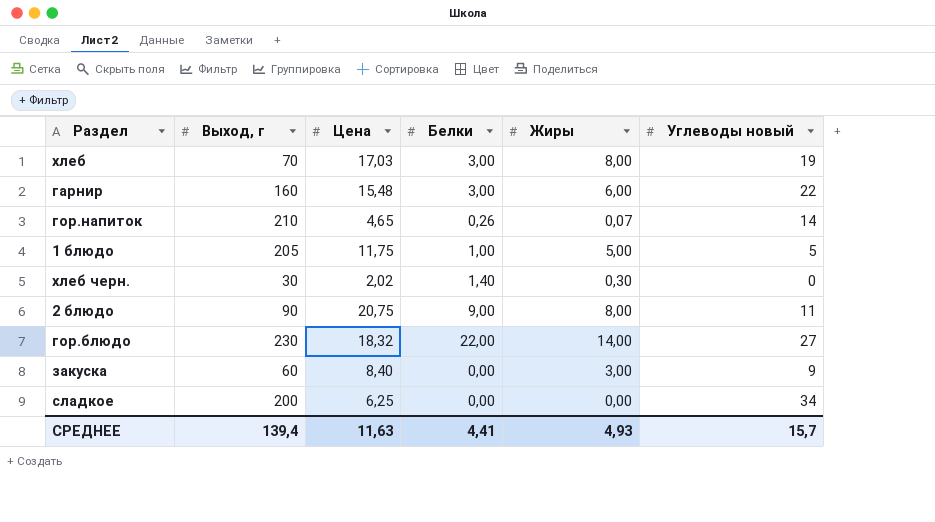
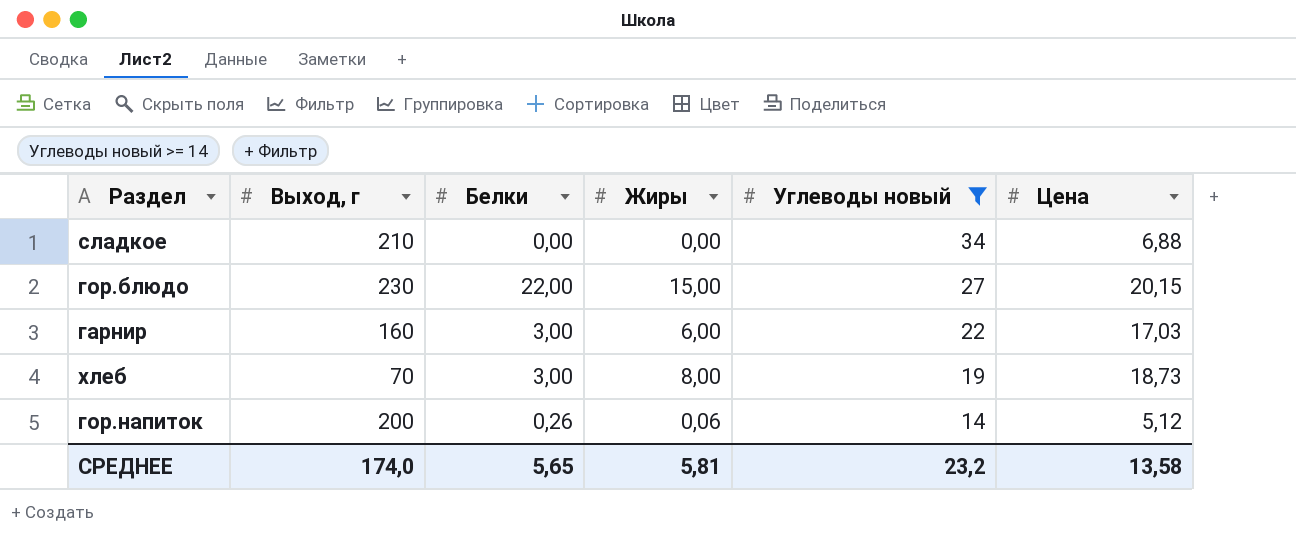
filter: none -> Углеводы новый >= 14
row order: none -> Углеводы новый descending
column Цена | position: 3 -> 6
сладкое | Выход, г: 200 -> 210
сладкое | Цена: 6,25 -> 6,88
гор.блюдо | Жиры: 14,00 -> 15,00
гор.блюдо | Цена: 18,32 -> 20,15
гарнир | Цена: 15,48 -> 17,03
хлеб | Цена: 17,03 -> 18,73
гор.напиток | Выход, г: 210 -> 200
гор.напиток | Жиры: 0,07 -> 0,06
гор.напиток | Цена: 4,65 -> 5,12
СРЕДНЕЕ | Выход, г: 139,4 -> 174,0
СРЕДНЕЕ | Белки: 4,41 -> 5,65
СРЕДНЕЕ | Жиры: 4,93 -> 5,81
СРЕДНЕЕ | Углеводы новый: 15,7 -> 23,2
СРЕДНЕЕ | Цена: 11,63 -> 13,58

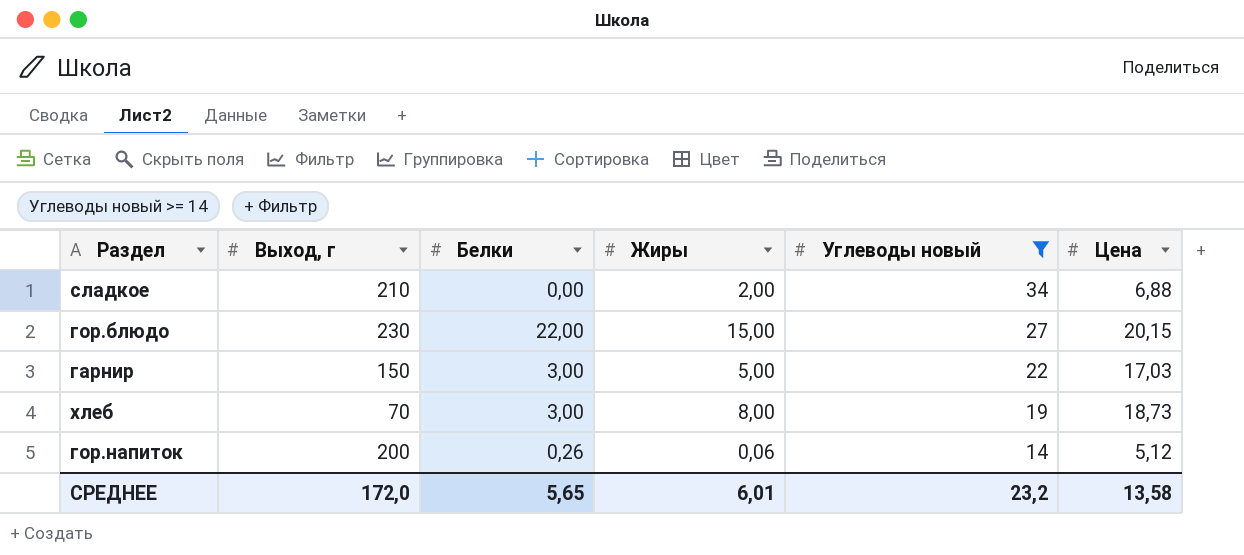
сладкое | Жиры: 0,00 -> 2,00
гарнир | Выход, г: 160 -> 150
гарнир | Жиры: 6,00 -> 5,00
СРЕДНЕЕ | Выход, г: 174,0 -> 172,0
СРЕДНЕЕ | Жиры: 5,81 -> 6,01

